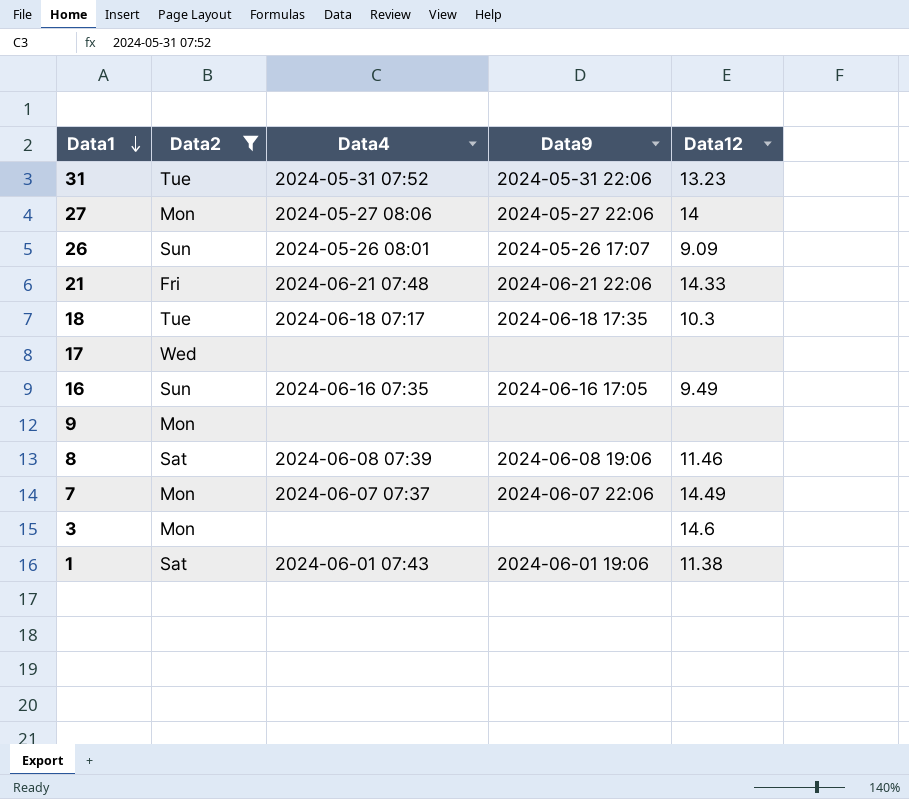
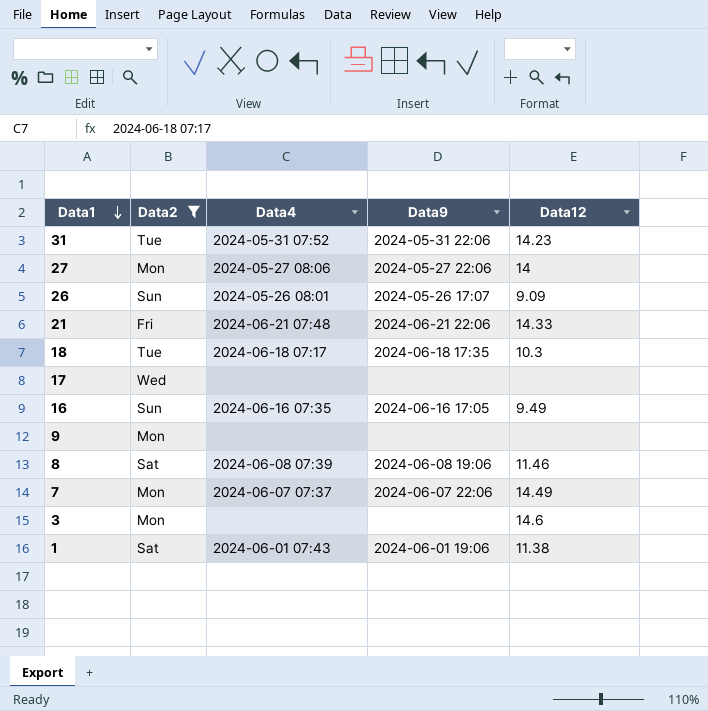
31 | Data12: 13.23 -> 14.23

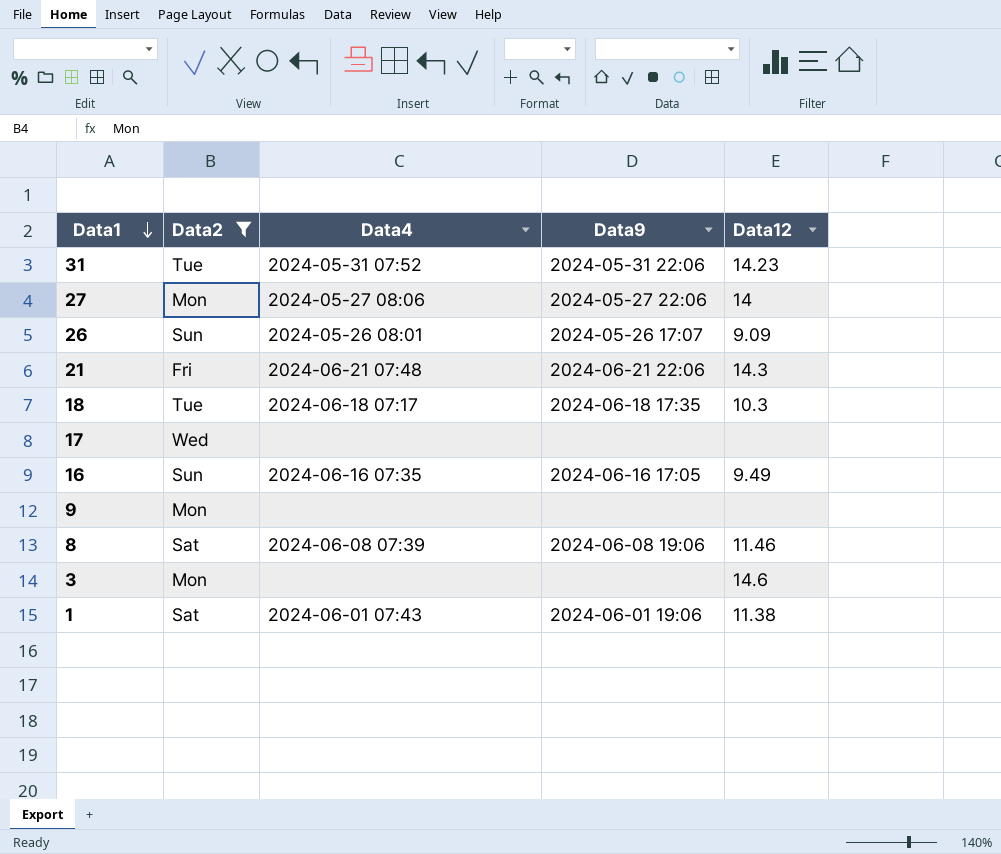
row 7: Mon | 2024-06-07 07:37 | 2024-06-07 22:06 | 14.49 -> none
21 | Data12: 14.33 -> 14.3

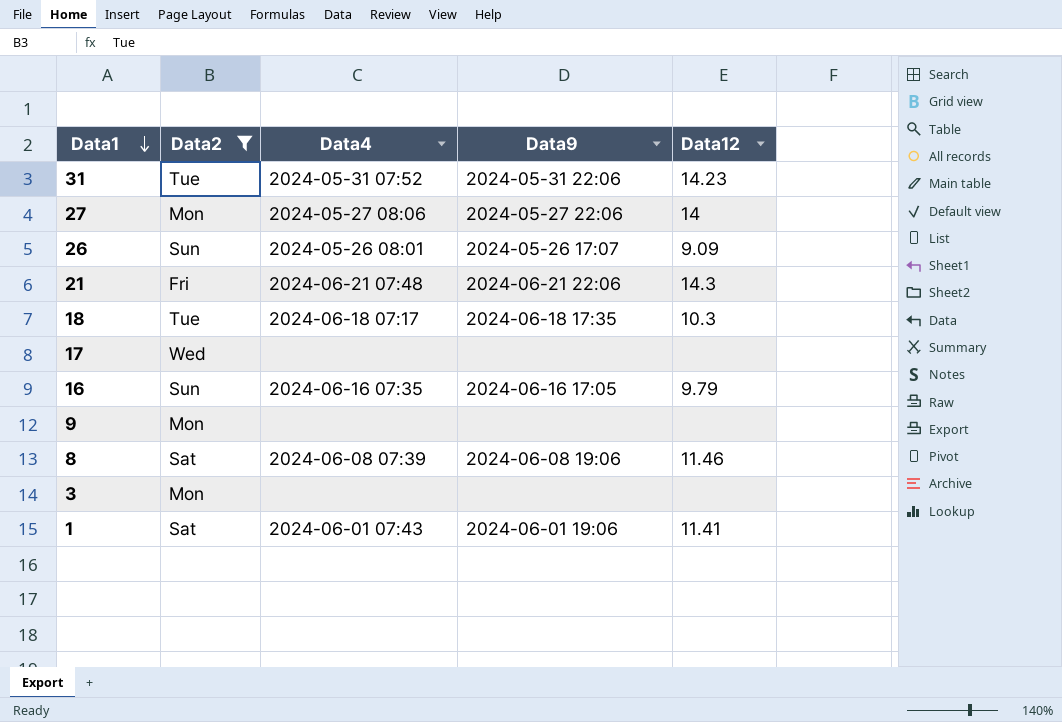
16 | Data12: 9.49 -> 9.79
3 | Data12: 14.6 -> none
1 | Data12: 11.38 -> 11.41

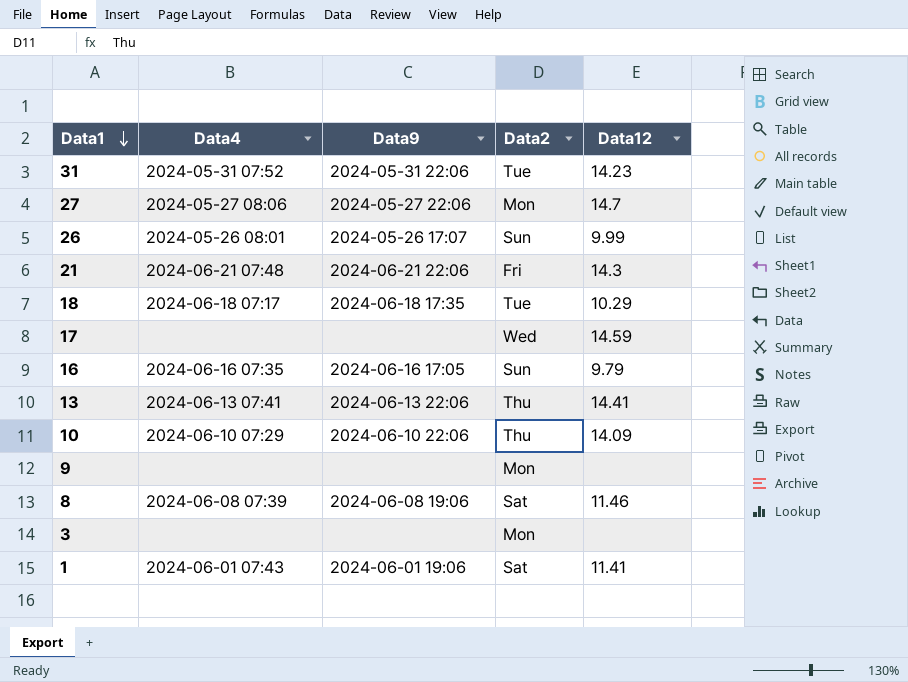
filter: Data2 != Thu -> none
column Data2 | position: 2 -> 4
27 | Data12: 14 -> 14.7
26 | Data12: 9.09 -> 9.99
18 | Data12: 10.3 -> 10.29
17 | Data12: none -> 14.59

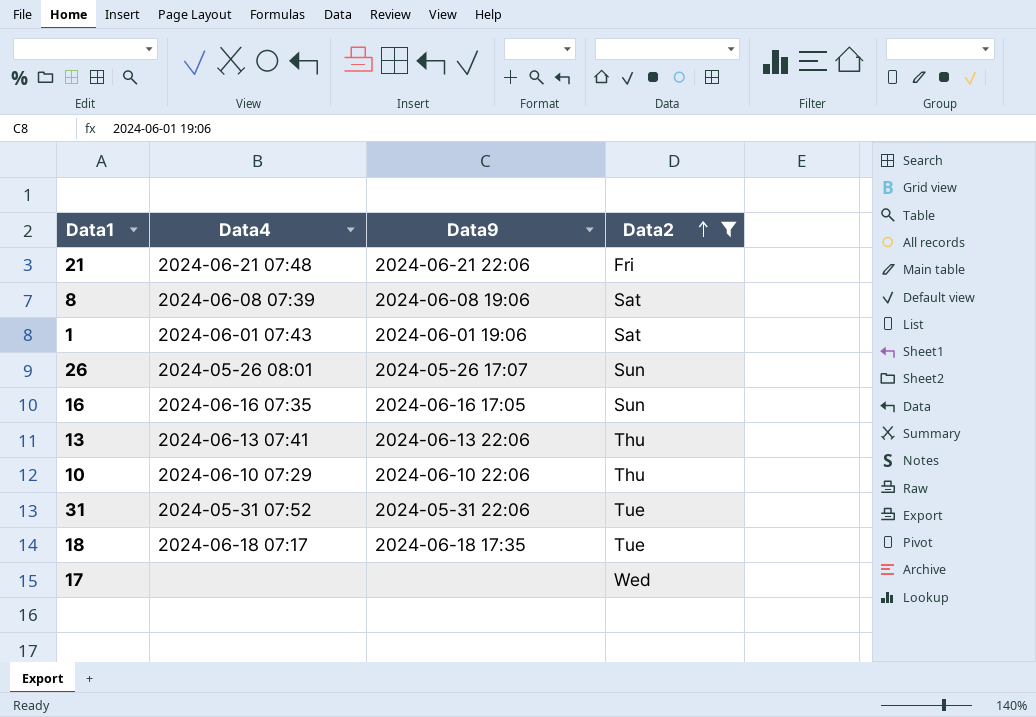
filter: none -> Data2 != Mon
row order: Data1 descending -> Data2 ascending
column Data12 | position: 5 -> none

